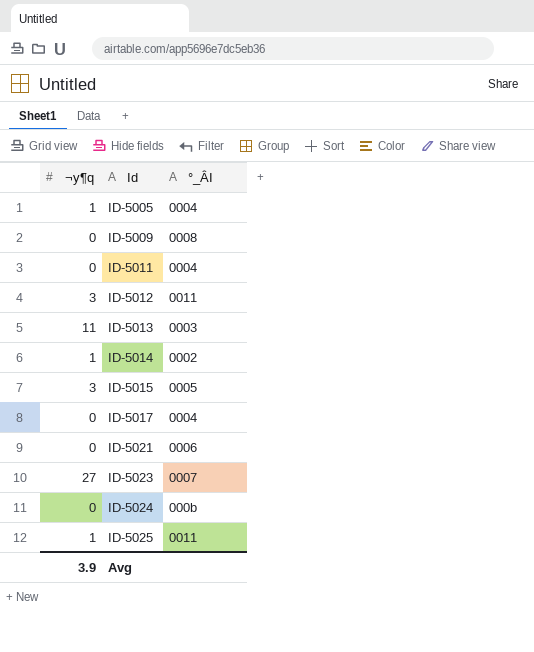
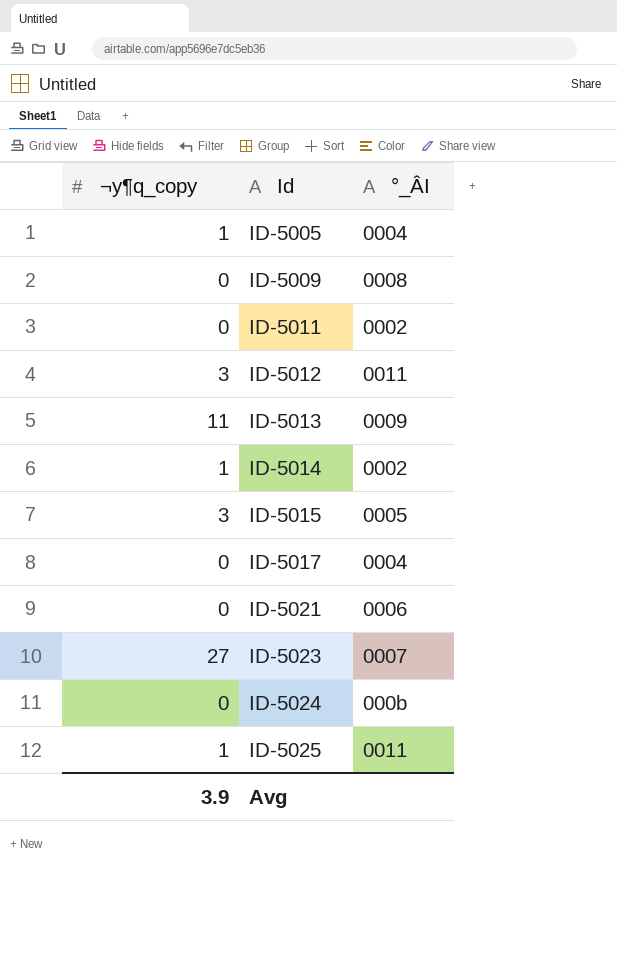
column name: ¬y¶q -> ¬y¶q_copy
ID-5011 | °_ÂI: 0004 -> 0002
ID-5013 | °_ÂI: 0003 -> 0009

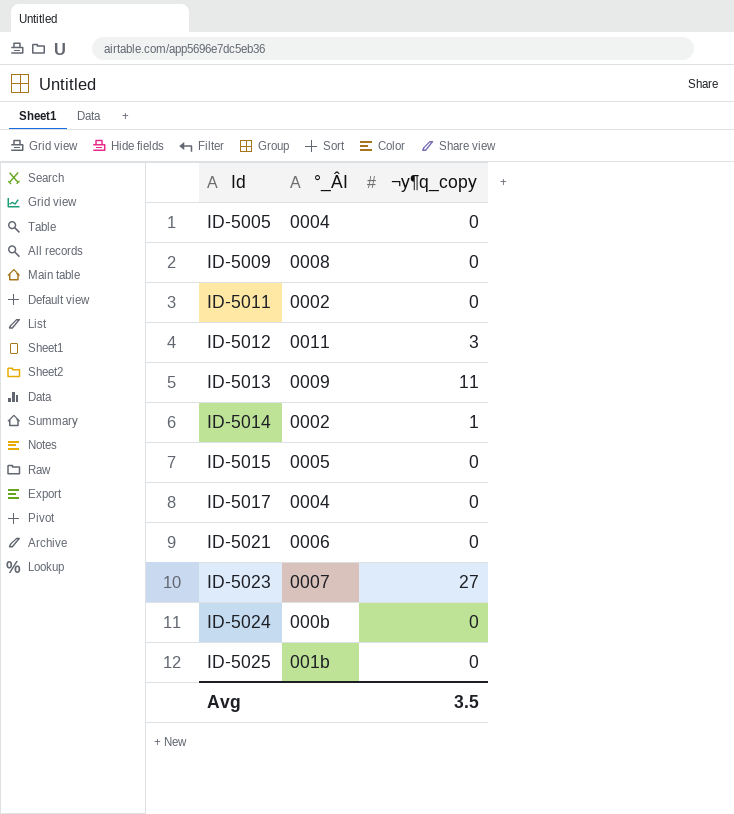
column ¬y¶q_copy | position: 1 -> 3
ID-5005 | ¬y¶q_copy: 1 -> 0
ID-5015 | ¬y¶q_copy: 3 -> 0
ID-5025 | °_ÂI: 0011 -> 001b
ID-5025 | ¬y¶q_copy: 1 -> 0
Avg | ¬y¶q_copy: 3.9 -> 3.5

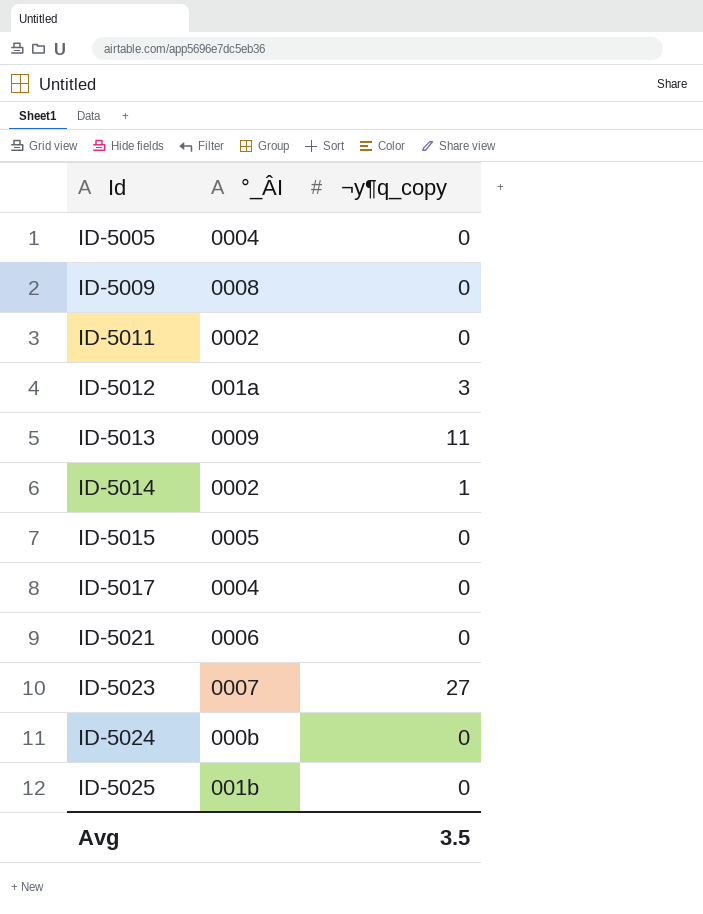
ID-5012 | °_ÂI: 0011 -> 001a

